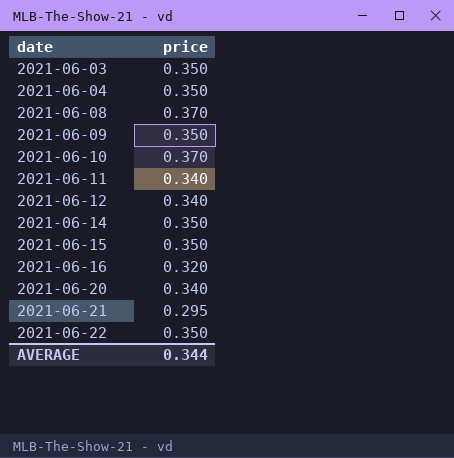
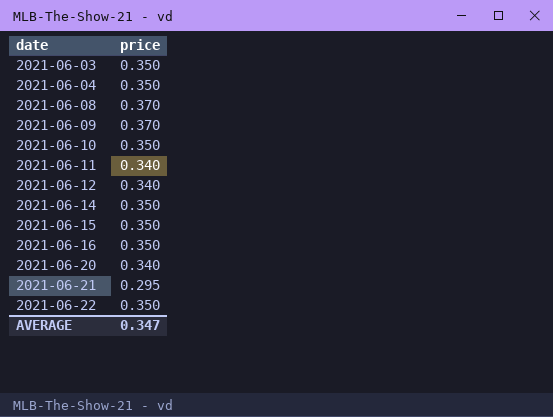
2021-06-09 | price: 0.350 -> 0.370
2021-06-10 | price: 0.370 -> 0.350
2021-06-16 | price: 0.320 -> 0.350
AVERAGE | price: 0.344 -> 0.347

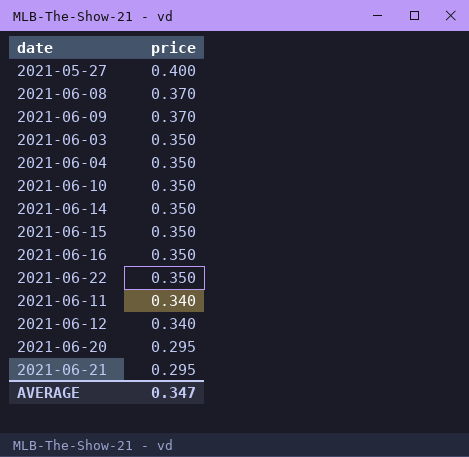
row order: date ascending -> price descending
row 2021-05-27: none -> 0.400
2021-06-20 | price: 0.340 -> 0.295

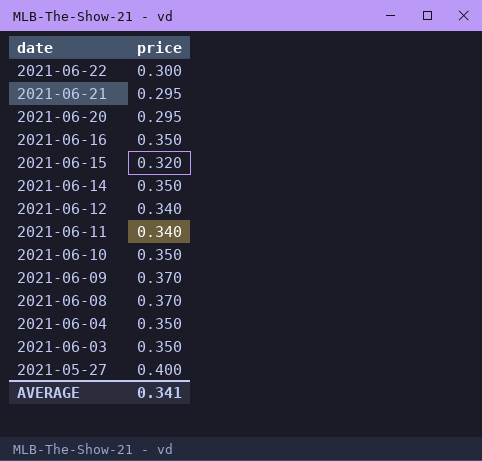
row order: price descending -> date descending
2021-06-22 | price: 0.350 -> 0.300
2021-06-15 | price: 0.350 -> 0.320
AVERAGE | price: 0.347 -> 0.341

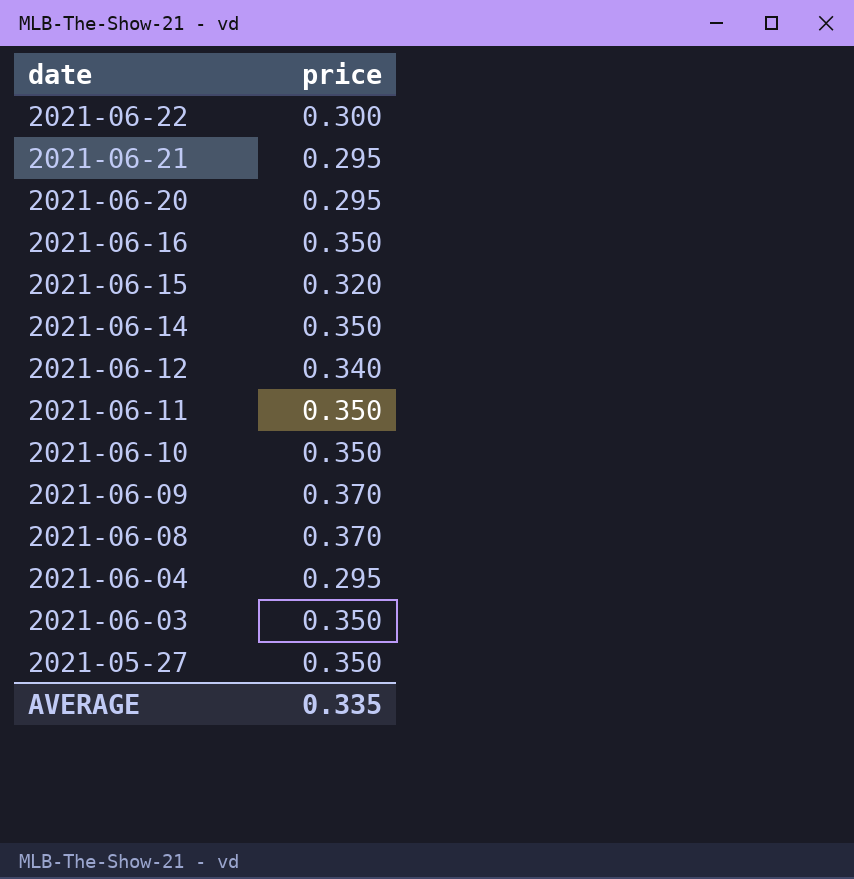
2021-06-11 | price: 0.340 -> 0.350
2021-06-04 | price: 0.350 -> 0.295
2021-05-27 | price: 0.400 -> 0.350
AVERAGE | price: 0.341 -> 0.335

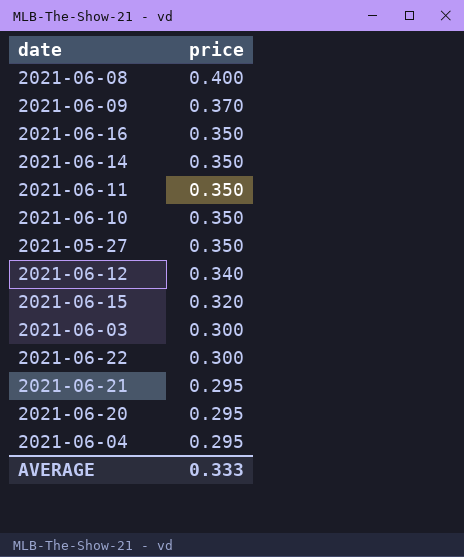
row order: date descending -> price descending
2021-06-08 | price: 0.370 -> 0.400
2021-06-03 | price: 0.350 -> 0.300
AVERAGE | price: 0.335 -> 0.333

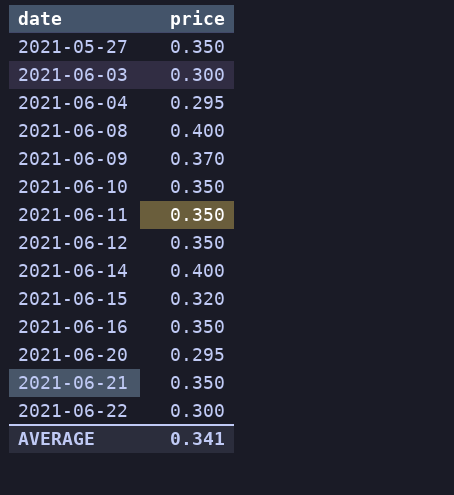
row order: price descending -> date ascending
2021-06-12 | price: 0.340 -> 0.350
2021-06-14 | price: 0.350 -> 0.400
2021-06-21 | price: 0.295 -> 0.350
AVERAGE | price: 0.333 -> 0.341

